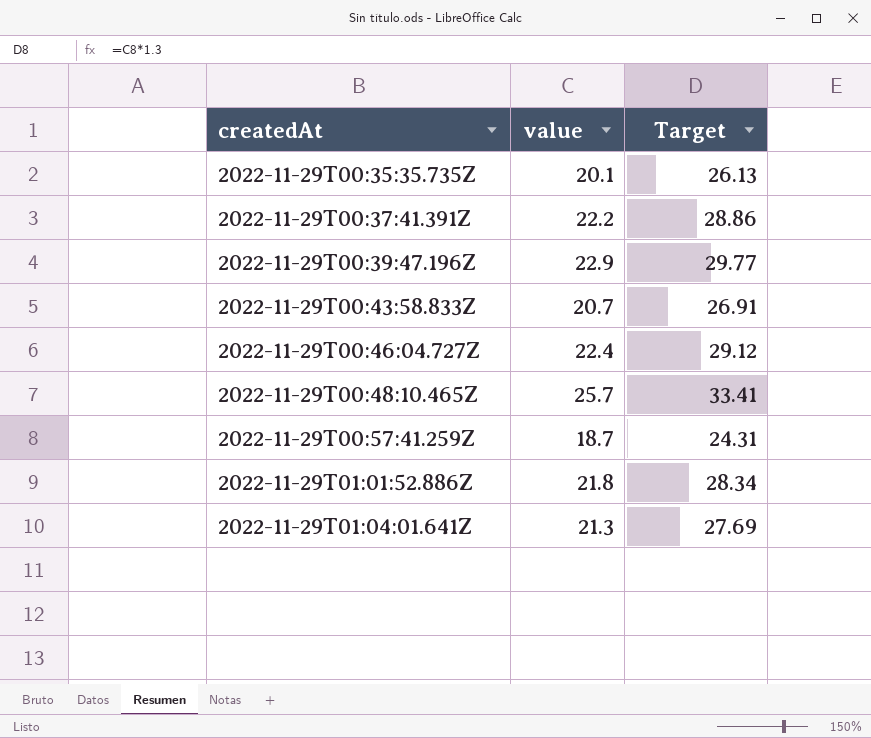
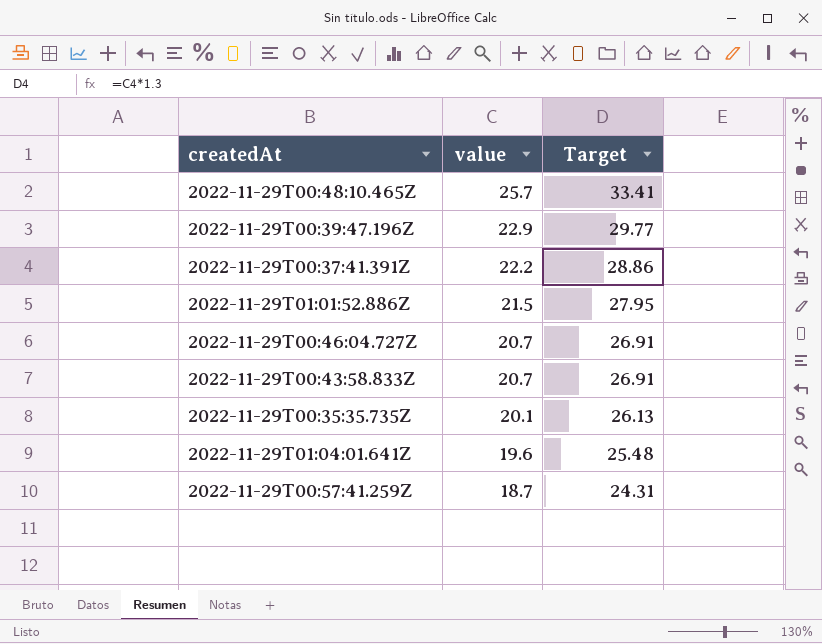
row order: createdAt ascending -> value descending
2022-11-29T01:01:52.886Z | value: 21.8 -> 21.5
2022-11-29T01:01:52.886Z | Target: 28.34 -> 27.95
2022-11-29T00:46:04.727Z | value: 22.4 -> 20.7
2022-11-29T00:46:04.727Z | Target: 29.12 -> 26.91
2022-11-29T01:04:01.641Z | value: 21.3 -> 19.6
2022-11-29T01:04:01.641Z | Target: 27.69 -> 25.48

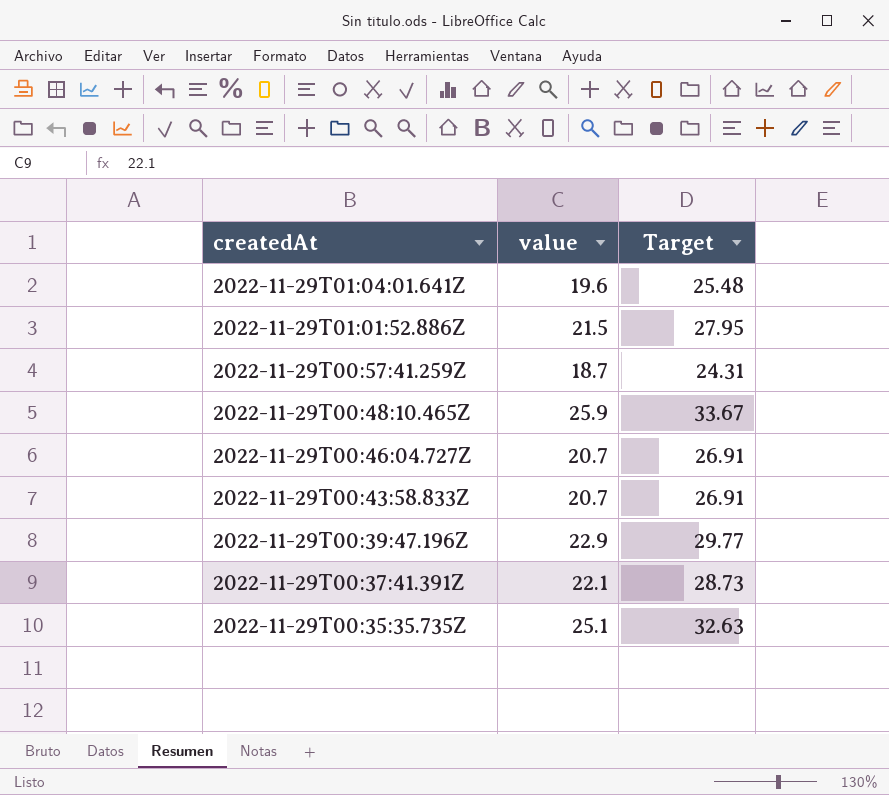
row order: value descending -> createdAt descending
2022-11-29T00:48:10.465Z | value: 25.7 -> 25.9
2022-11-29T00:48:10.465Z | Target: 33.41 -> 33.67
2022-11-29T00:37:41.391Z | value: 22.2 -> 22.1
2022-11-29T00:37:41.391Z | Target: 28.86 -> 28.73
2022-11-29T00:35:35.735Z | value: 20.1 -> 25.1
2022-11-29T00:35:35.735Z | Target: 26.13 -> 32.63

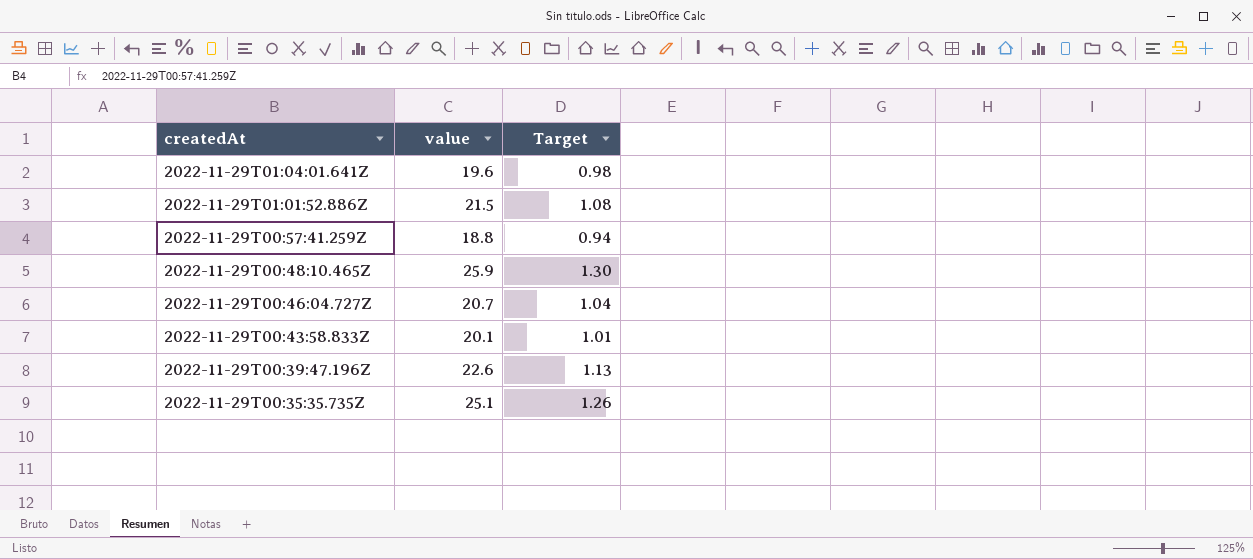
column Target | formula: [value] * 1.3 -> [value] * 0.05
row 2022-11-29T00:37:41.391Z: 22.1 | 28.73 -> none
2022-11-29T00:57:41.259Z | value: 18.7 -> 18.8
2022-11-29T00:43:58.833Z | value: 20.7 -> 20.1
2022-11-29T00:39:47.196Z | value: 22.9 -> 22.6

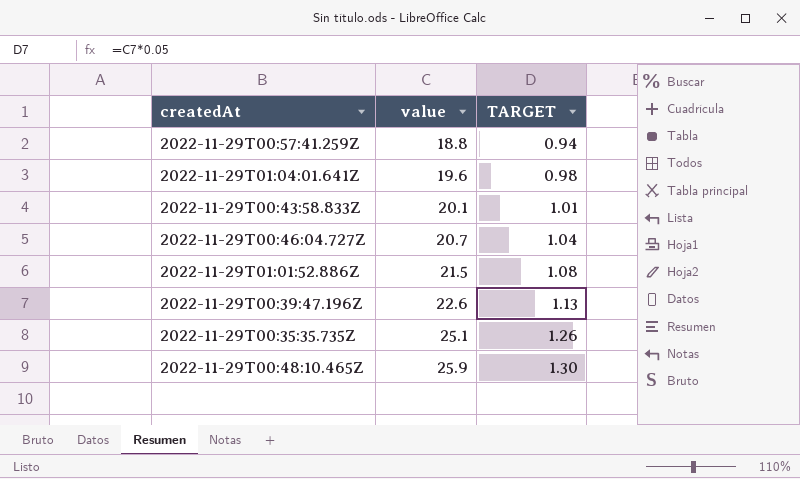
row order: createdAt descending -> value ascending
column name: Target -> TARGET

